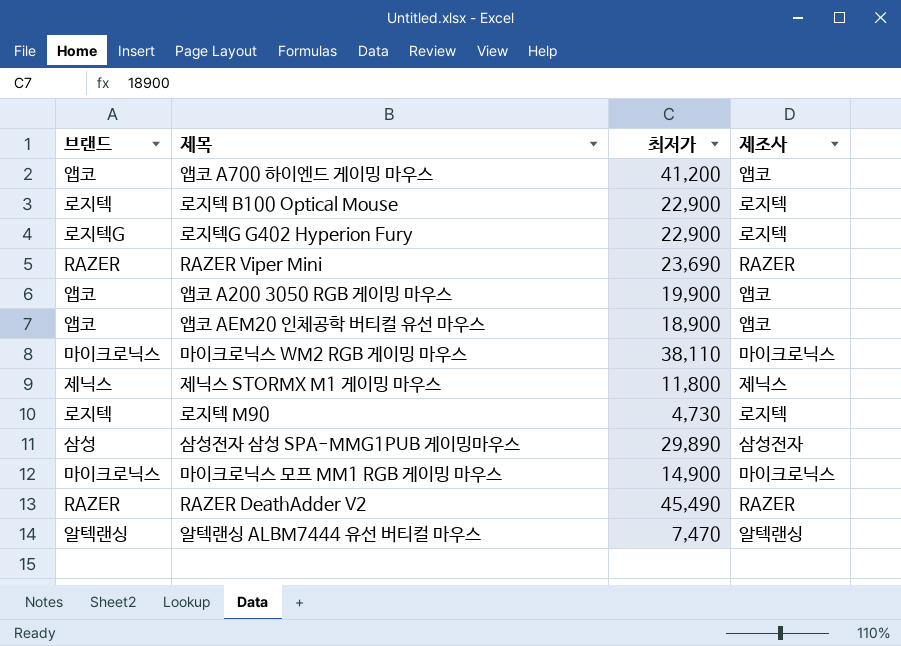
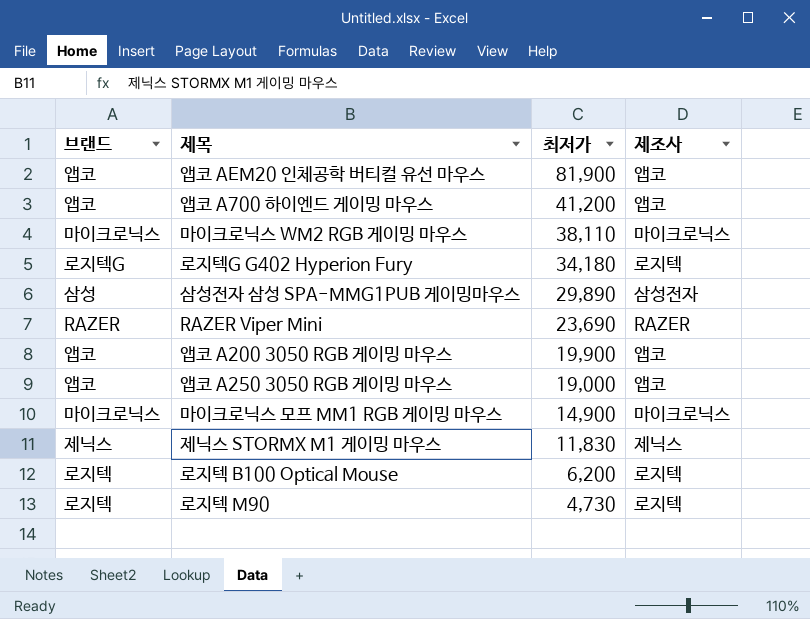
row order: none -> 최저가 descending
row RAZER DeathAdder V2: RAZER | 45,490 | RAZER -> none
row 알텍랜싱 ALBM7444 유선 버티컬 마우스: 알텍랜싱 | 7,470 | 알텍랜싱 -> none
앱코 AEM20 인체공학 버티컬 유선 마우스 | 최저가: 18,900 -> 81,900
로지텍G G402 Hyperion Fury | 최저가: 22,900 -> 34,180
row 앱코 A250 3050 RGB 게이밍 마우스: none -> 앱코 | 19,000 | 앱코
제닉스 STORMX M1 게이밍 마우스 | 최저가: 11,800 -> 11,830
로지텍 B100 Optical Mouse | 최저가: 22,900 -> 6,200

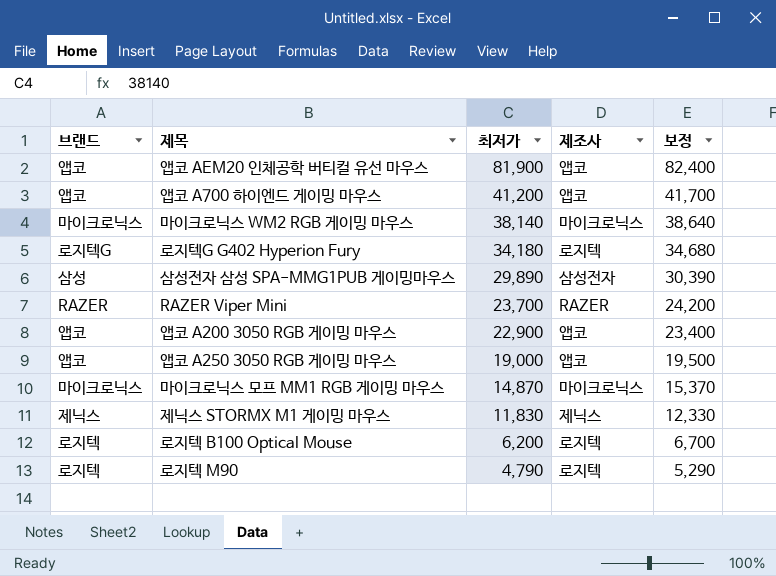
column 보정 | formula: none -> [최저가] + 500
마이크로닉스 WM2 RGB 게이밍 마우스 | 최저가: 38,110 -> 38,140
RAZER Viper Mini | 최저가: 23,690 -> 23,700
앱코 A200 3050 RGB 게이밍 마우스 | 최저가: 19,900 -> 22,900
마이크로닉스 모프 MM1 RGB 게이밍 마우스 | 최저가: 14,900 -> 14,870
로지텍 M90 | 최저가: 4,730 -> 4,790

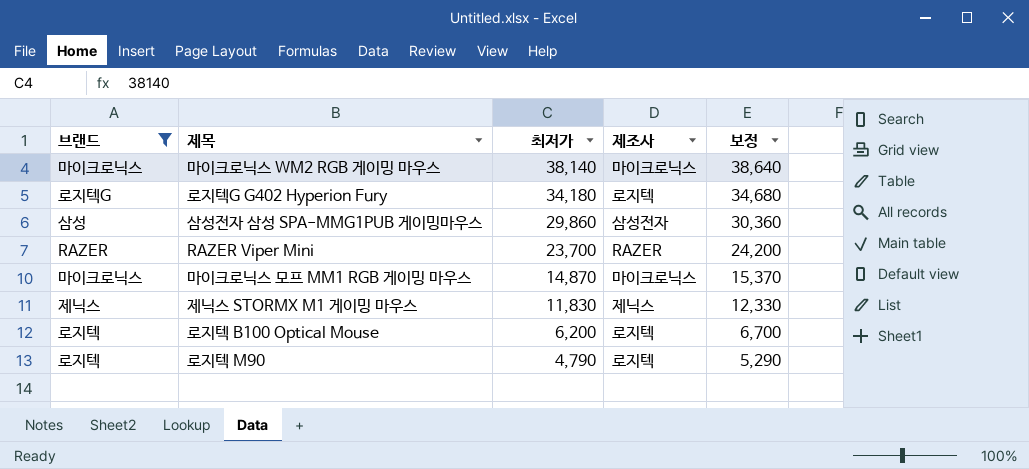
filter: none -> 브랜드 != 앱코
삼성전자 삼성 SPA-MMG1PUB 게이밍마우스 | 최저가: 29,890 -> 29,860
삼성전자 삼성 SPA-MMG1PUB 게이밍마우스 | 보정: 30,390 -> 30,360

